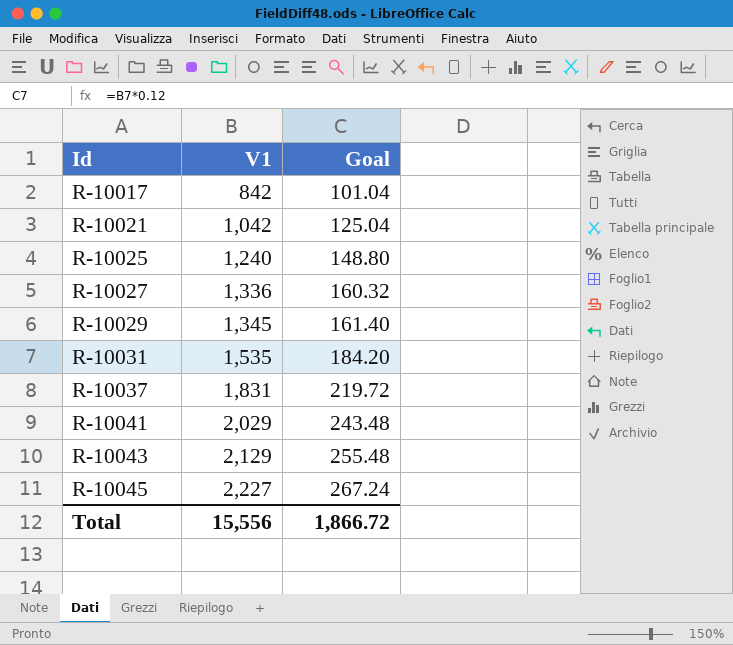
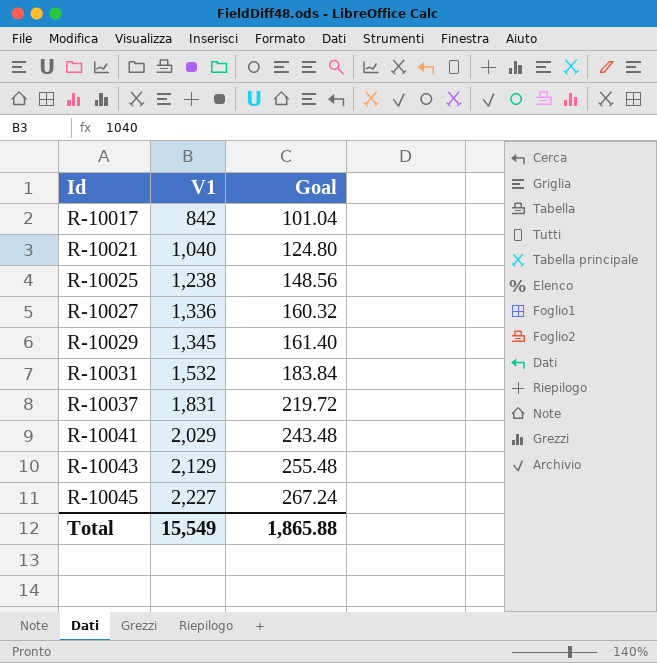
R-10021 | V1: 1,042 -> 1,040
R-10021 | Goal: 125.04 -> 124.80
R-10025 | V1: 1,240 -> 1,238
R-10025 | Goal: 148.80 -> 148.56
R-10031 | V1: 1,535 -> 1,532
R-10031 | Goal: 184.20 -> 183.84
Total | V1: 15,556 -> 15,549
Total | Goal: 1,866.72 -> 1,865.88

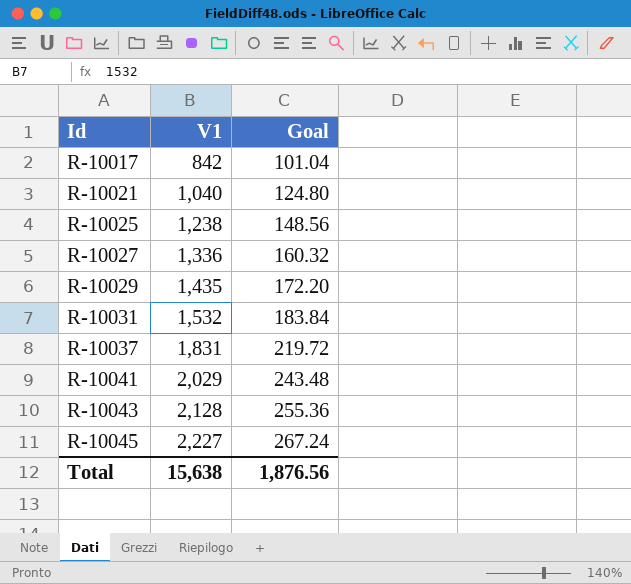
R-10029 | V1: 1,345 -> 1,435
R-10029 | Goal: 161.40 -> 172.20
R-10043 | V1: 2,129 -> 2,128
R-10043 | Goal: 255.48 -> 255.36
Total | V1: 15,549 -> 15,638
Total | Goal: 1,865.88 -> 1,876.56

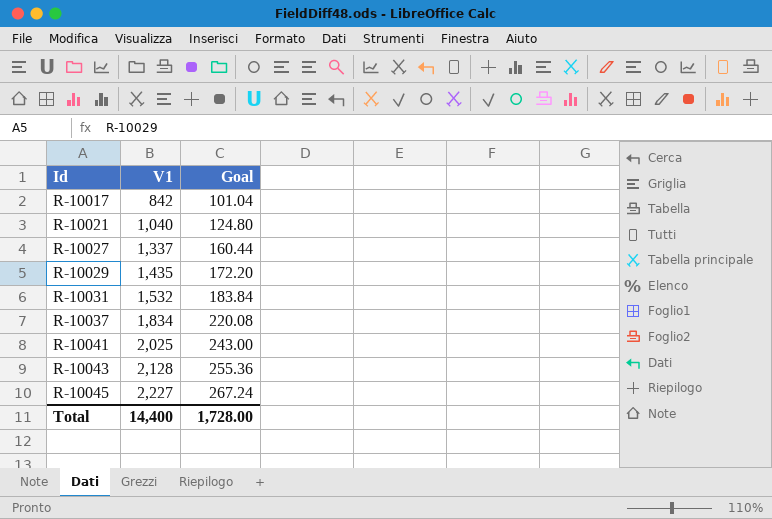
row R-10025: 1,238 | 148.56 -> none
R-10027 | V1: 1,336 -> 1,337
R-10027 | Goal: 160.32 -> 160.44
R-10037 | V1: 1,831 -> 1,834
R-10037 | Goal: 219.72 -> 220.08
R-10041 | V1: 2,029 -> 2,025
R-10041 | Goal: 243.48 -> 243.00
Total | V1: 15,638 -> 14,400
Total | Goal: 1,876.56 -> 1,728.00

